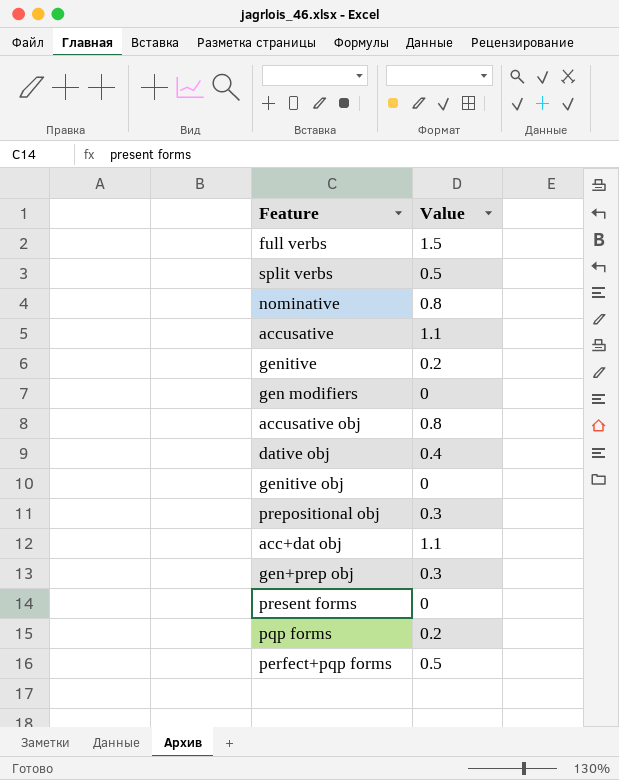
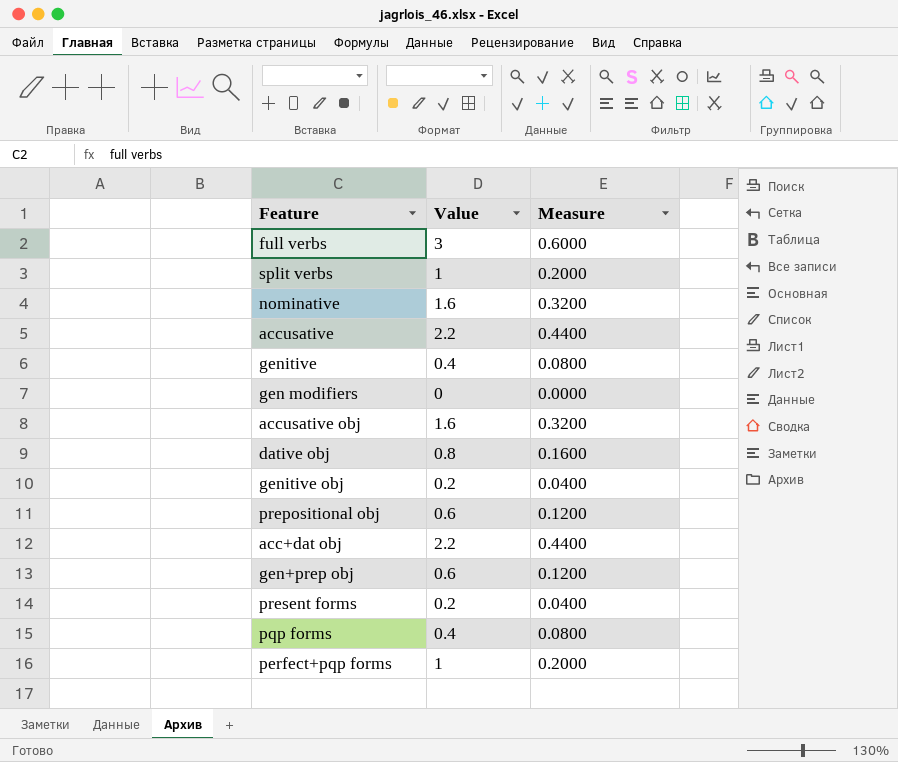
column Measure | formula: none -> [Value] * 0.2
full verbs | Value: 1.5 -> 3
split verbs | Value: 0.5 -> 1
nominative | Value: 0.8 -> 1.6
accusative | Value: 1.1 -> 2.2
genitive | Value: 0.2 -> 0.4
accusative obj | Value: 0.8 -> 1.6
dative obj | Value: 0.4 -> 0.8
genitive obj | Value: 0 -> 0.2
prepositional obj | Value: 0.3 -> 0.6
acc+dat obj | Value: 1.1 -> 2.2
gen+prep obj | Value: 0.3 -> 0.6
present forms | Value: 0 -> 0.2
pqp forms | Value: 0.2 -> 0.4
perfect+pqp forms | Value: 0.5 -> 1

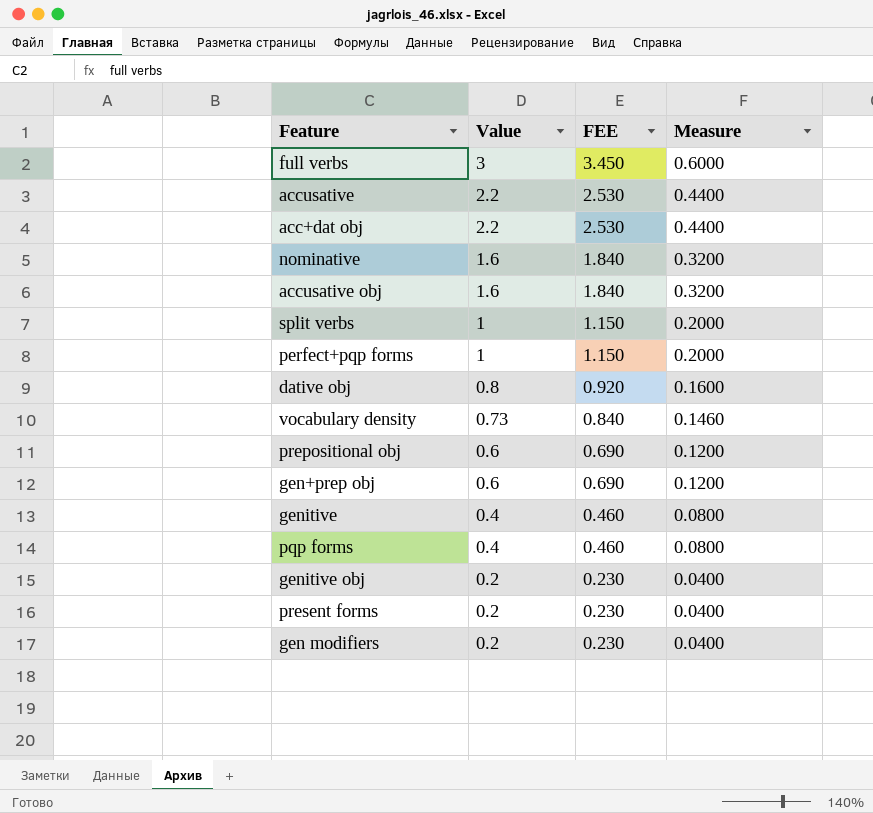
row order: none -> Value descending
column FEE | formula: none -> [Value] * 1.15
row vocabulary density: none -> 0.73 | 0.840 | 0.1460
gen modifiers | Value: 0 -> 0.2
gen modifiers | Measure: 0.0000 -> 0.0400

